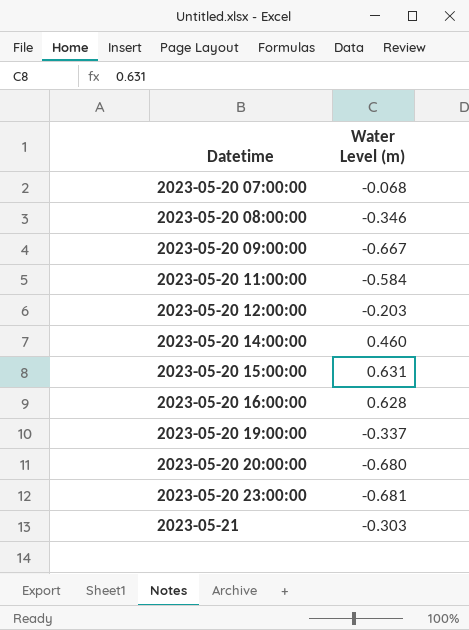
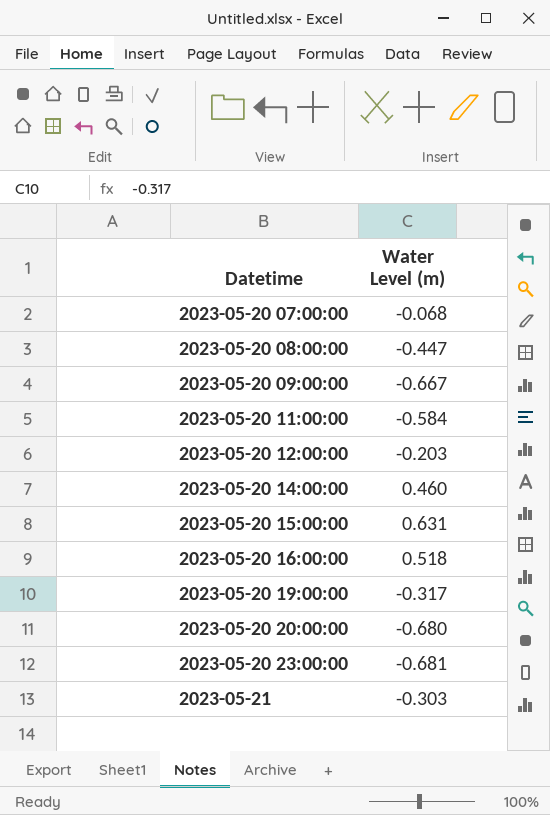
2023-05-20 08:00:00 | Water Level (m): -0.346 -> -0.447
2023-05-20 16:00:00 | Water Level (m): 0.628 -> 0.518
2023-05-20 19:00:00 | Water Level (m): -0.337 -> -0.317

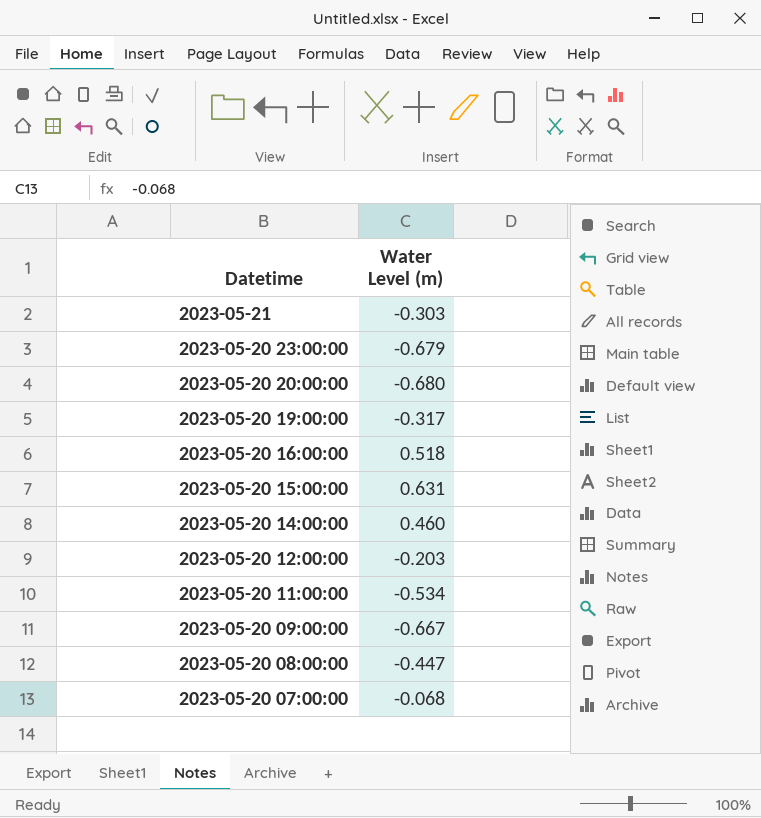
row order: Datetime ascending -> Datetime descending
2023-05-20 23:00:00 | Water Level (m): -0.681 -> -0.679
2023-05-20 11:00:00 | Water Level (m): -0.584 -> -0.534

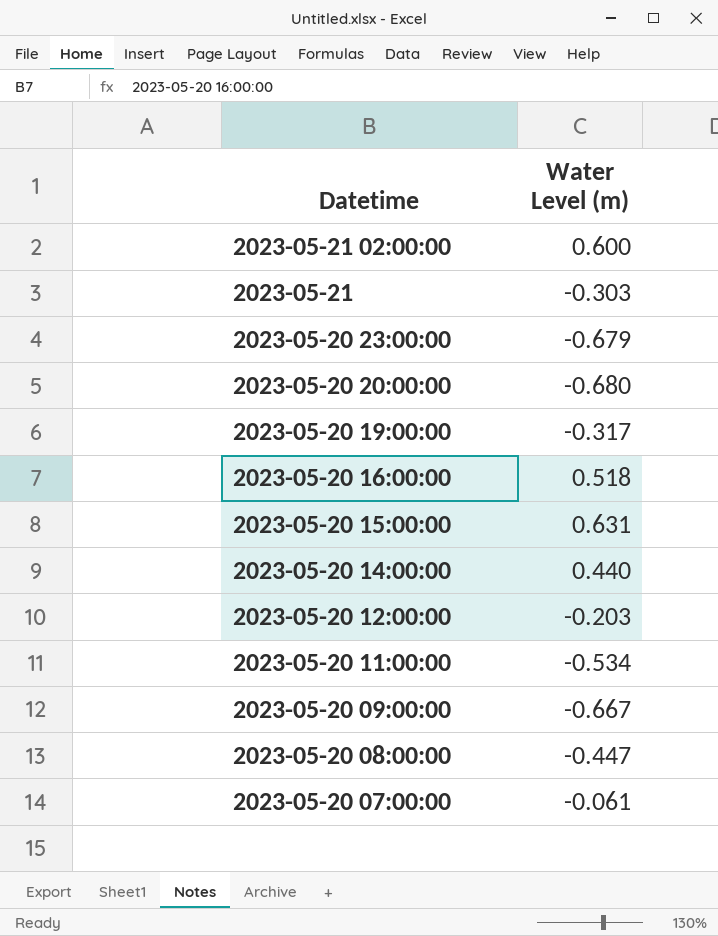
row 2023-05-21 02:00:00: none -> 0.600
2023-05-20 14:00:00 | Water Level (m): 0.460 -> 0.440
2023-05-20 07:00:00 | Water Level (m): -0.068 -> -0.061

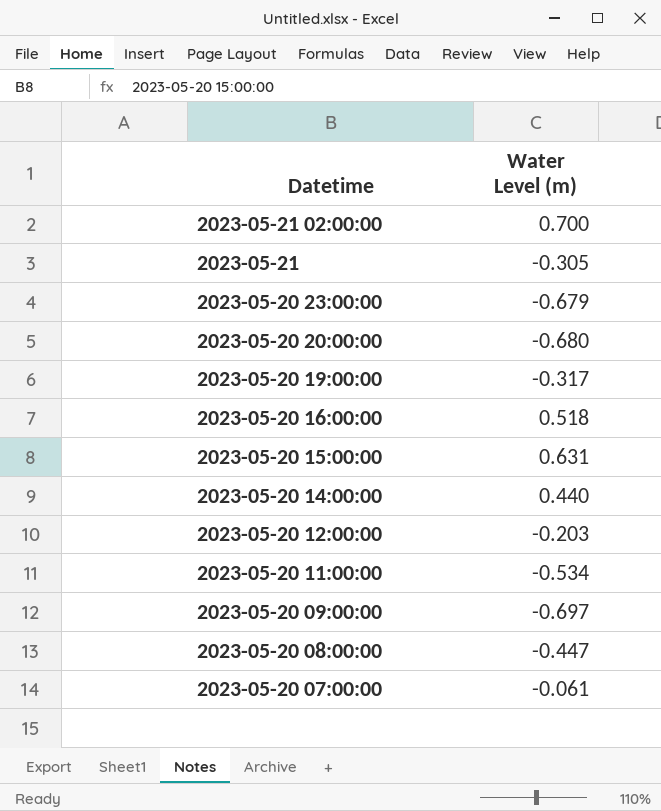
2023-05-21 02:00:00 | Water Level (m): 0.600 -> 0.700
2023-05-21 | Water Level (m): -0.303 -> -0.305
2023-05-20 09:00:00 | Water Level (m): -0.667 -> -0.697

